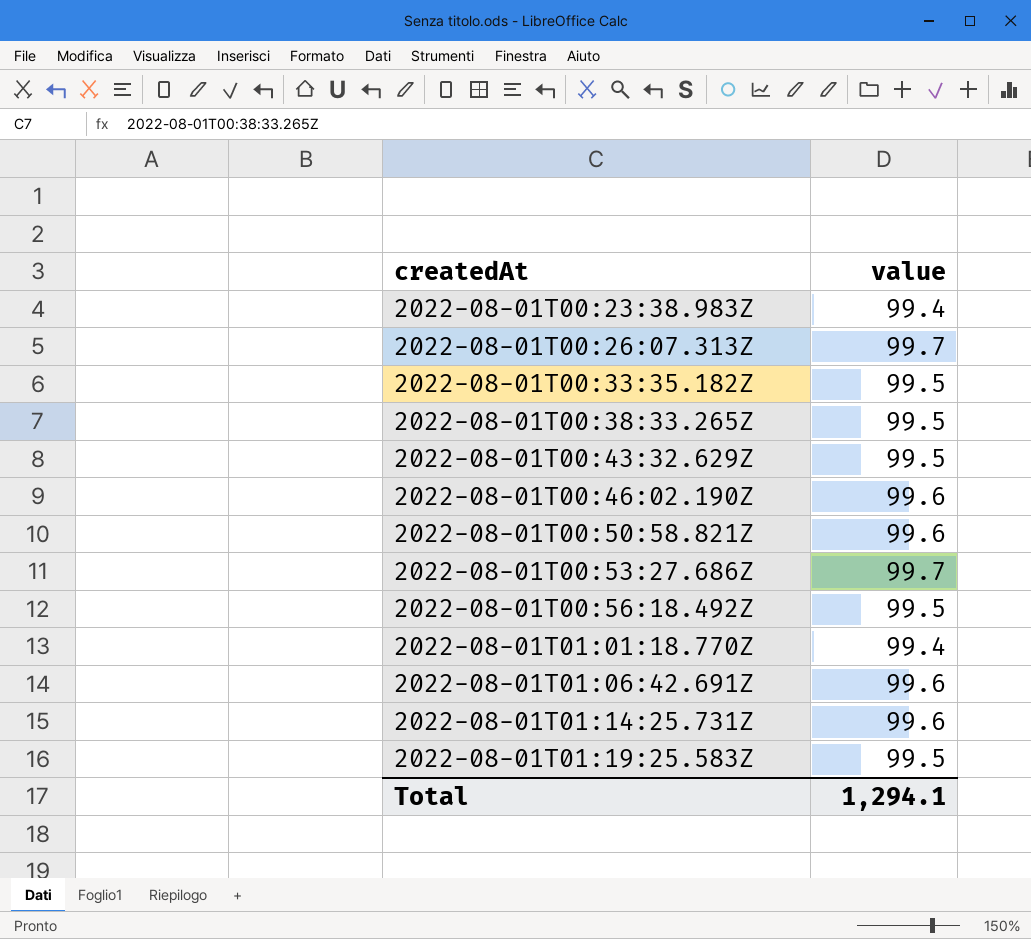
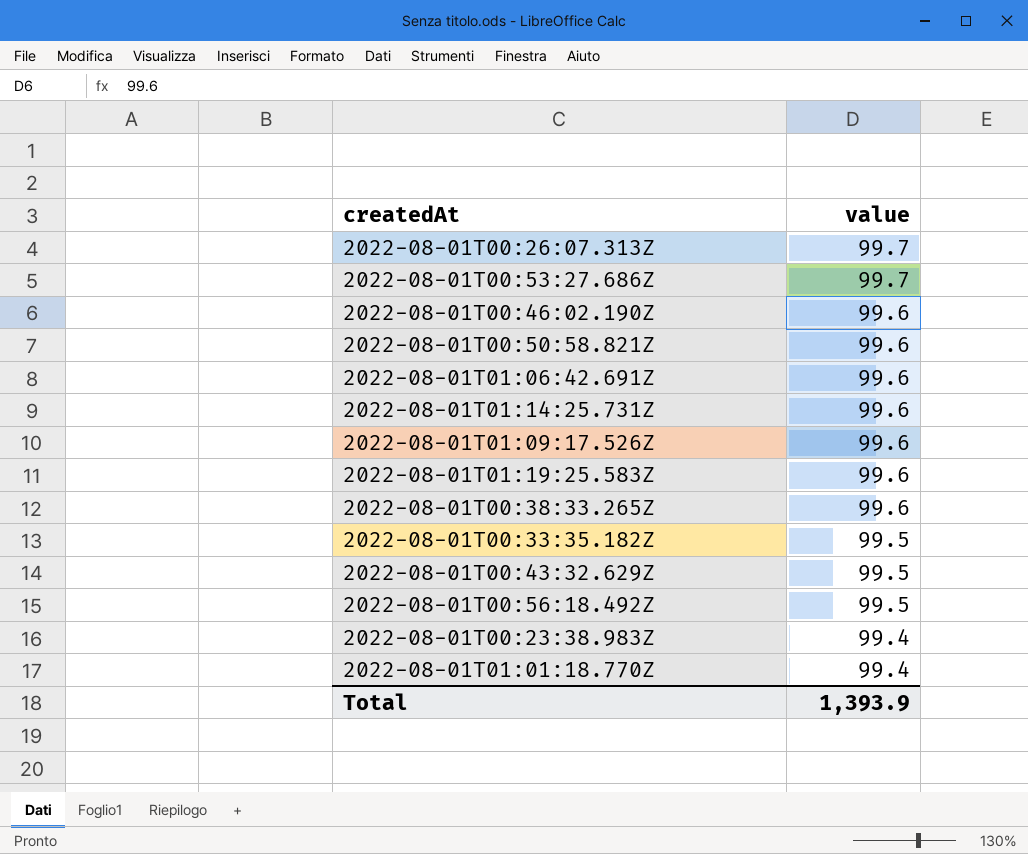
row order: createdAt ascending -> value descending
row 2022-08-01T01:09:17.526Z: none -> 99.6
2022-08-01T01:19:25.583Z | value: 99.5 -> 99.6
2022-08-01T00:38:33.265Z | value: 99.5 -> 99.6
Total | value: 1,294.1 -> 1,393.9

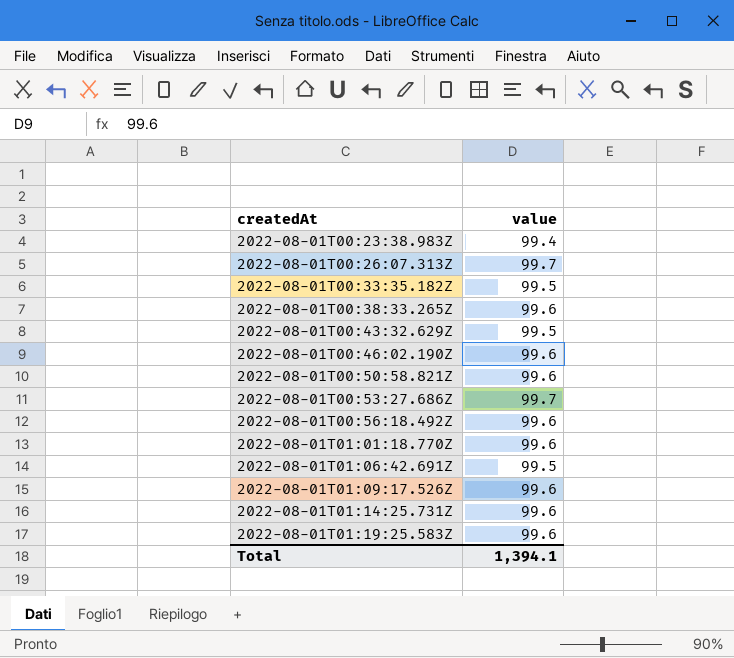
row order: value descending -> createdAt ascending
2022-08-01T00:56:18.492Z | value: 99.5 -> 99.6
2022-08-01T01:01:18.770Z | value: 99.4 -> 99.6
2022-08-01T01:06:42.691Z | value: 99.6 -> 99.5
Total | value: 1,393.9 -> 1,394.1

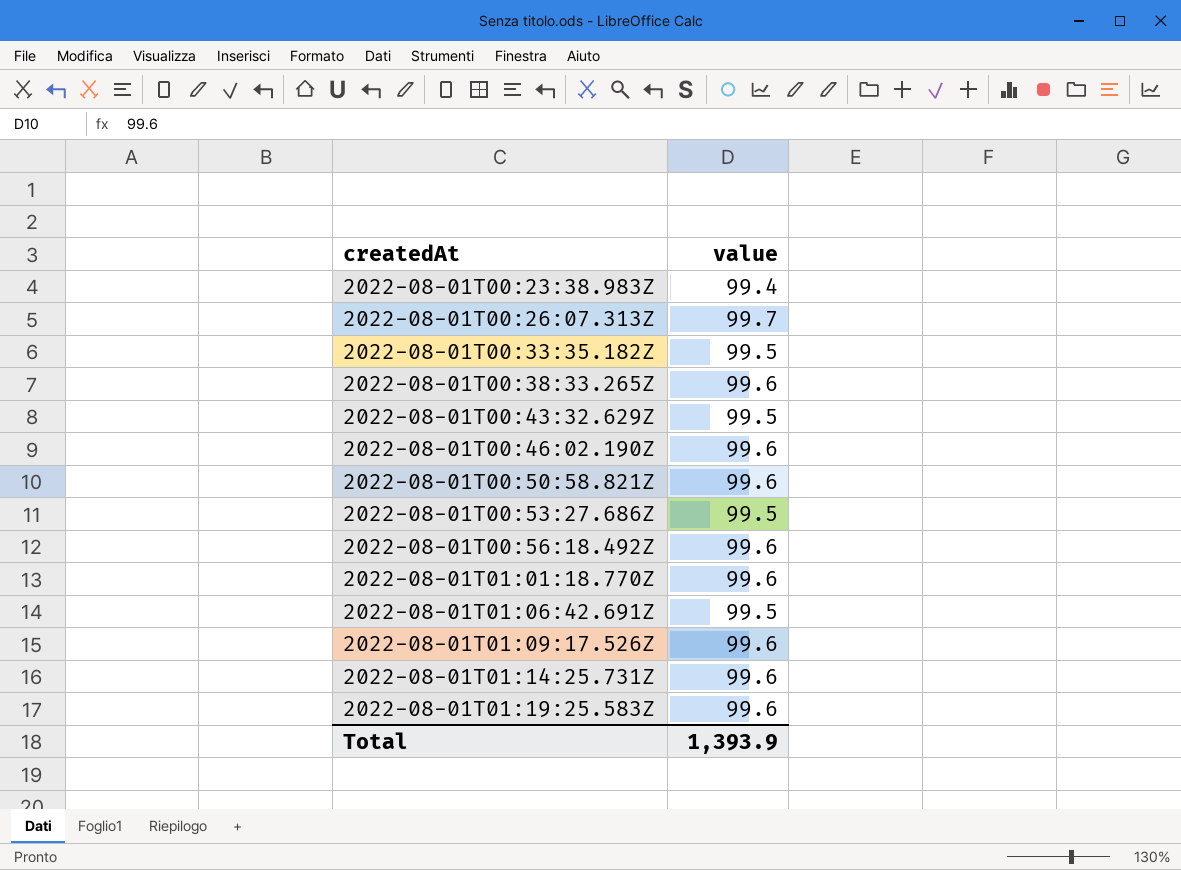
2022-08-01T00:53:27.686Z | value: 99.7 -> 99.5
Total | value: 1,394.1 -> 1,393.9

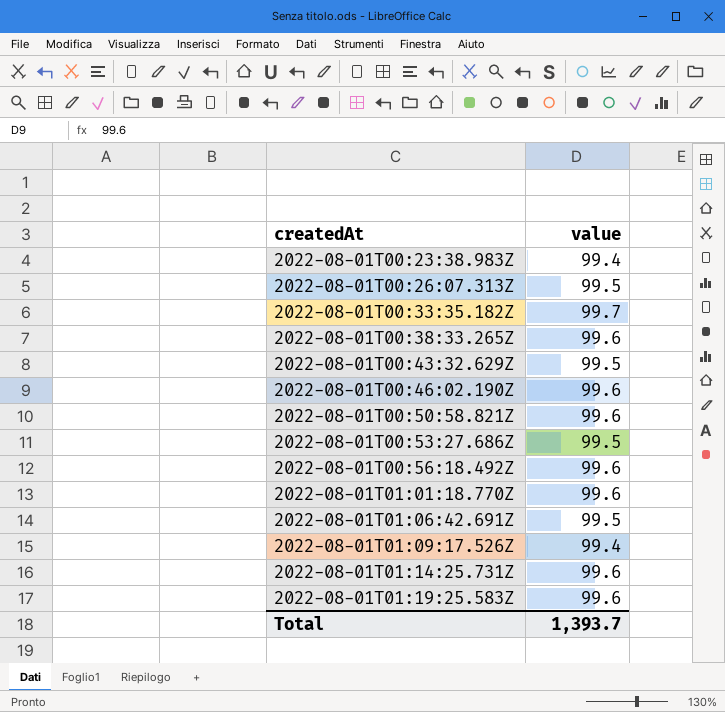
2022-08-01T00:26:07.313Z | value: 99.7 -> 99.5
2022-08-01T00:33:35.182Z | value: 99.5 -> 99.7
2022-08-01T01:09:17.526Z | value: 99.6 -> 99.4
Total | value: 1,393.9 -> 1,393.7

